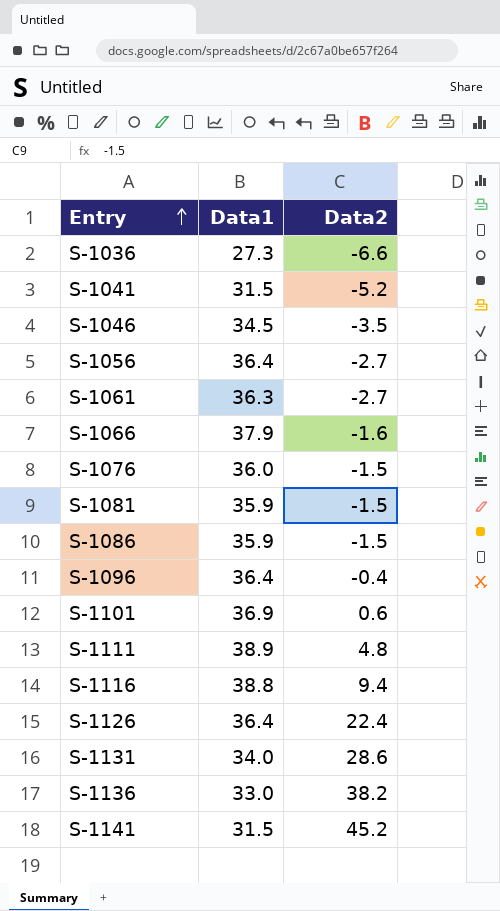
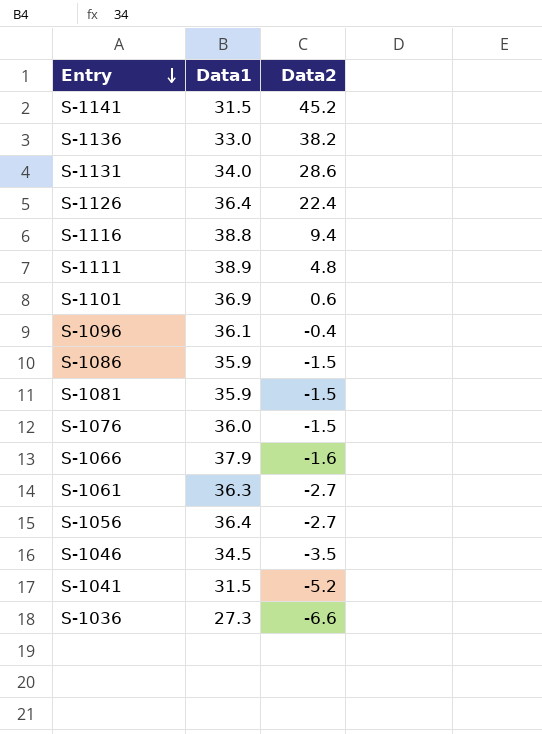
row order: Entry ascending -> Entry descending
S-1096 | Data1: 36.4 -> 36.1

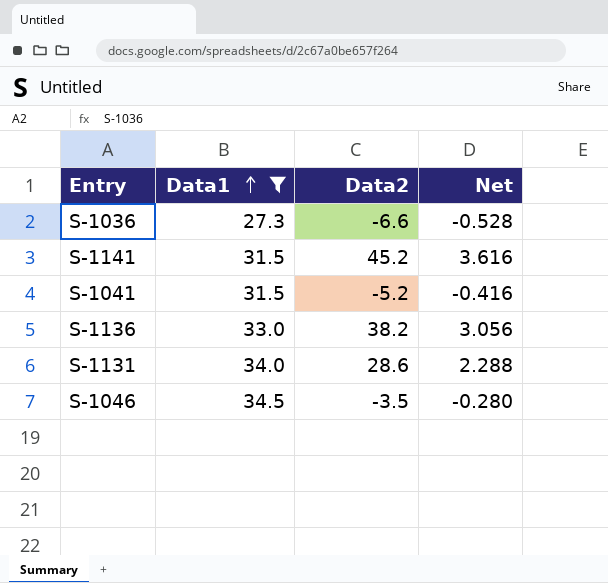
filter: none -> Data1 <= 34.5
row order: Entry descending -> Data1 ascending
column Net | formula: none -> [Data2] * 0.08

